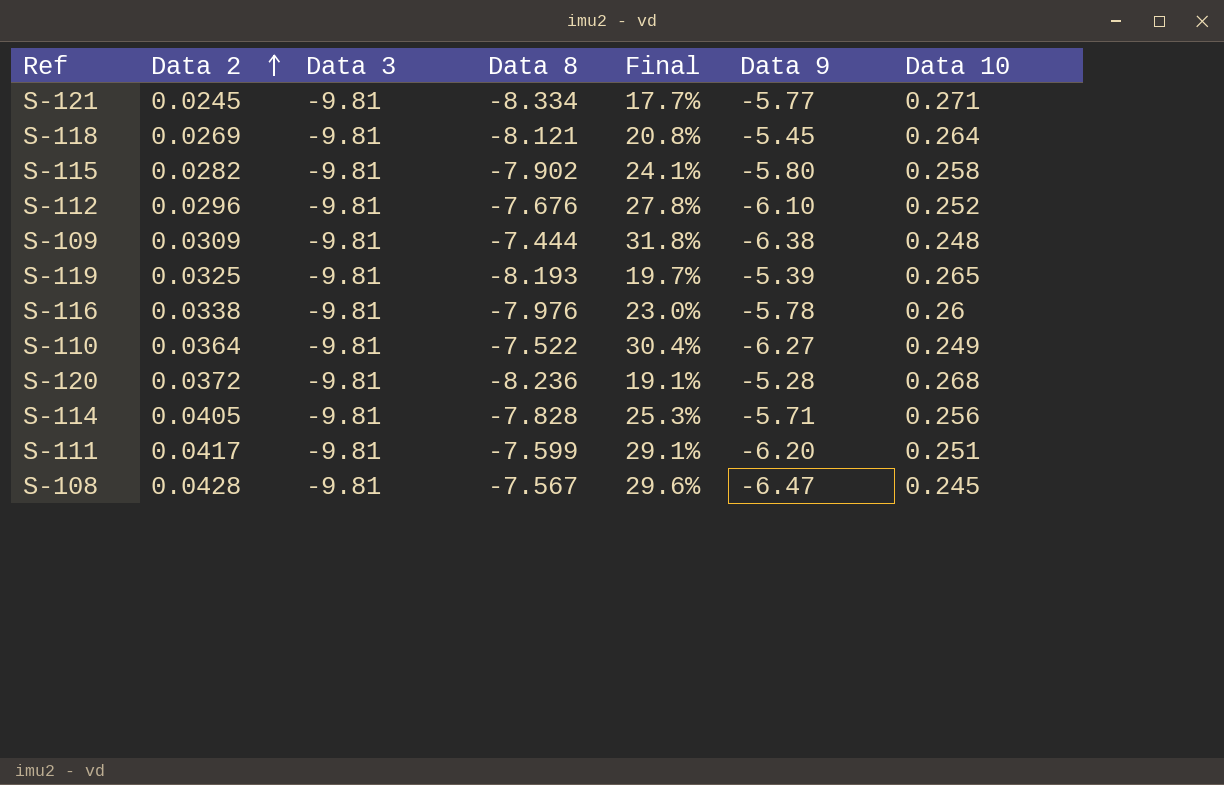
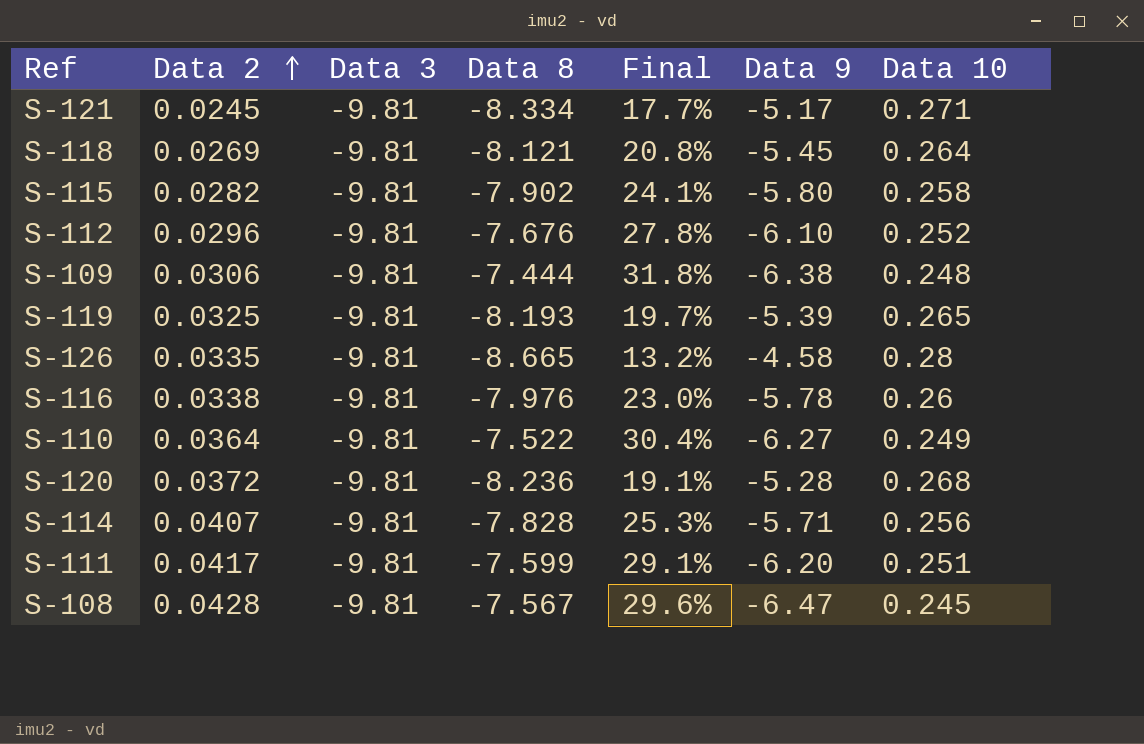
S-121 | Data 9: -5.77 -> -5.17
S-109 | Data 2: 0.0309 -> 0.0306
row S-126: none -> 0.0335 | -9.81 | -8.665 | 13.2% | -4.58 | 0.28
S-114 | Data 2: 0.0405 -> 0.0407

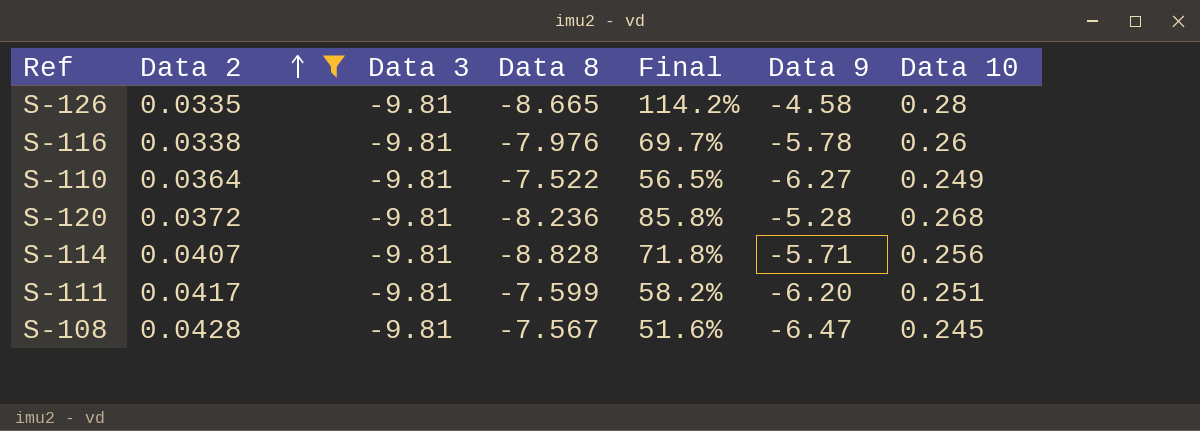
filter: none -> Data 2 >= 0.0335
column Final | formula: ([Data 3] - [Data 8]) / [Data 8] -> ([Data 3] - [Data 9]) / [Data 9]
S-114 | Data 8: -7.828 -> -8.828

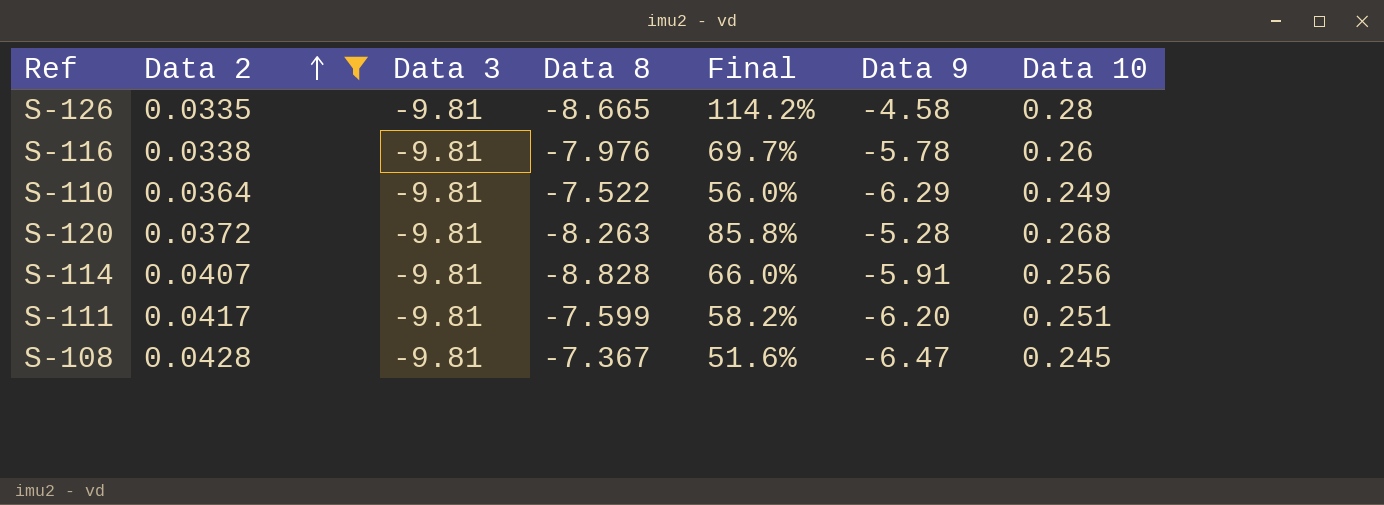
S-110 | Final: 56.5% -> 56.0%
S-110 | Data 9: -6.27 -> -6.29
S-120 | Data 8: -8.236 -> -8.263
S-114 | Final: 71.8% -> 66.0%
S-114 | Data 9: -5.71 -> -5.91
S-108 | Data 8: -7.567 -> -7.367

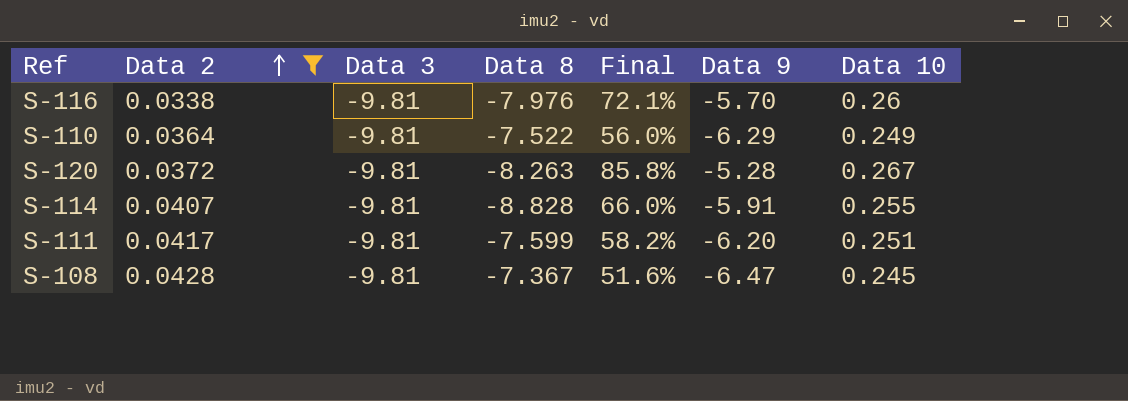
row S-126: 0.0335 | -9.81 | -8.665 | 114.2% | -4.58 | 0.28 -> none
S-116 | Final: 69.7% -> 72.1%
S-116 | Data 9: -5.78 -> -5.70
S-120 | Data 10: 0.268 -> 0.267
S-114 | Data 10: 0.256 -> 0.255

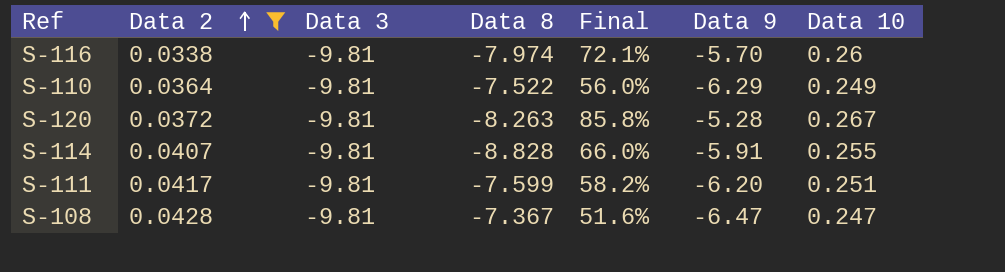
S-116 | Data 8: -7.976 -> -7.974
S-108 | Data 10: 0.245 -> 0.247

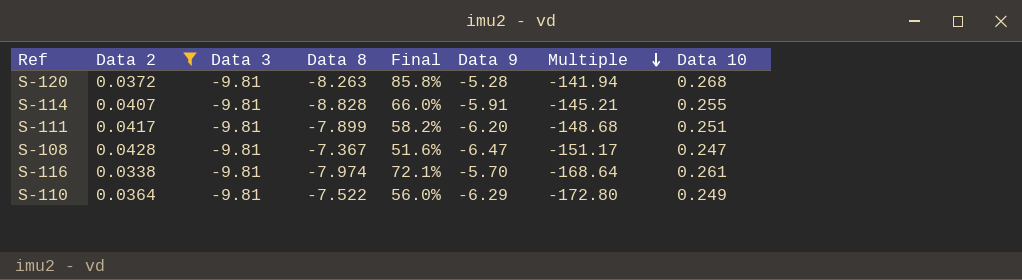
row order: Data 2 ascending -> Multiple descending
column Multiple | formula: none -> [Data 9] / [Data 2]
S-120 | Data 10: 0.267 -> 0.268
S-111 | Data 8: -7.599 -> -7.899
S-116 | Data 10: 0.26 -> 0.261

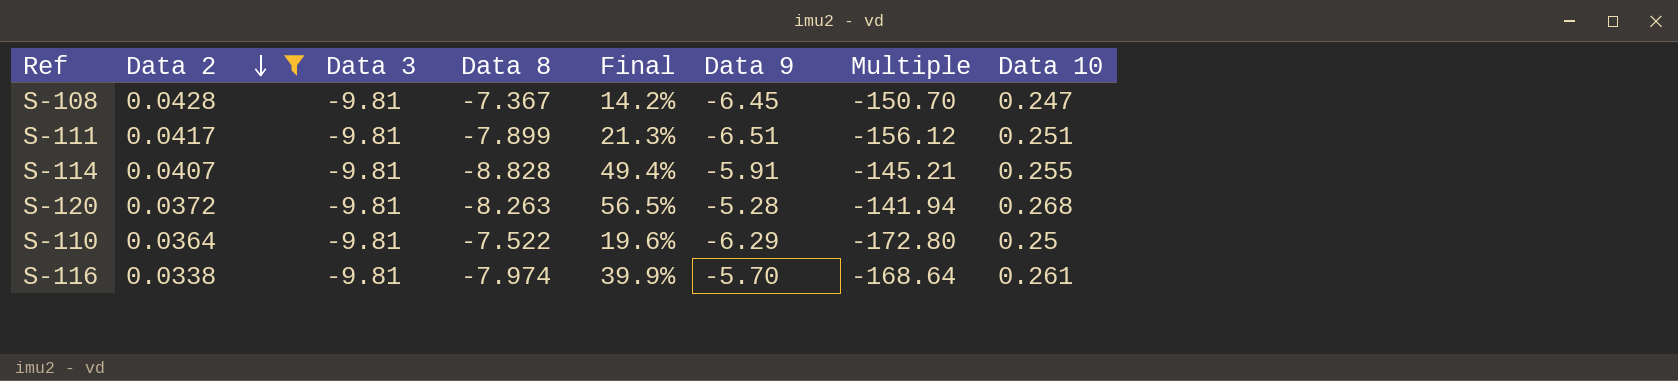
row order: Multiple descending -> Data 2 descending
column Final | formula: ([Data 3] - [Data 9]) / [Data 9] -> ([Data 8] - [Data 9]) / [Data 9]
S-108 | Data 9: -6.47 -> -6.45
S-108 | Multiple: -151.17 -> -150.70
S-111 | Data 9: -6.20 -> -6.51
S-111 | Multiple: -148.68 -> -156.12
S-110 | Data 10: 0.249 -> 0.25

